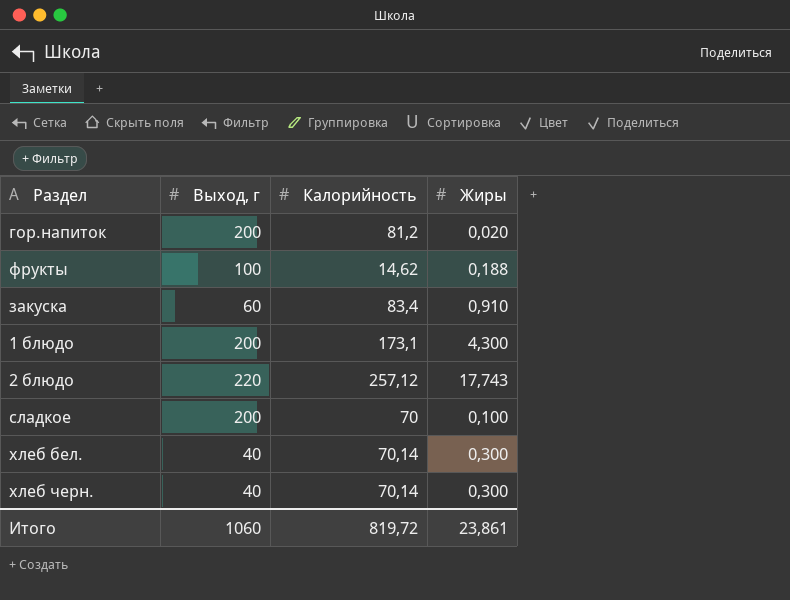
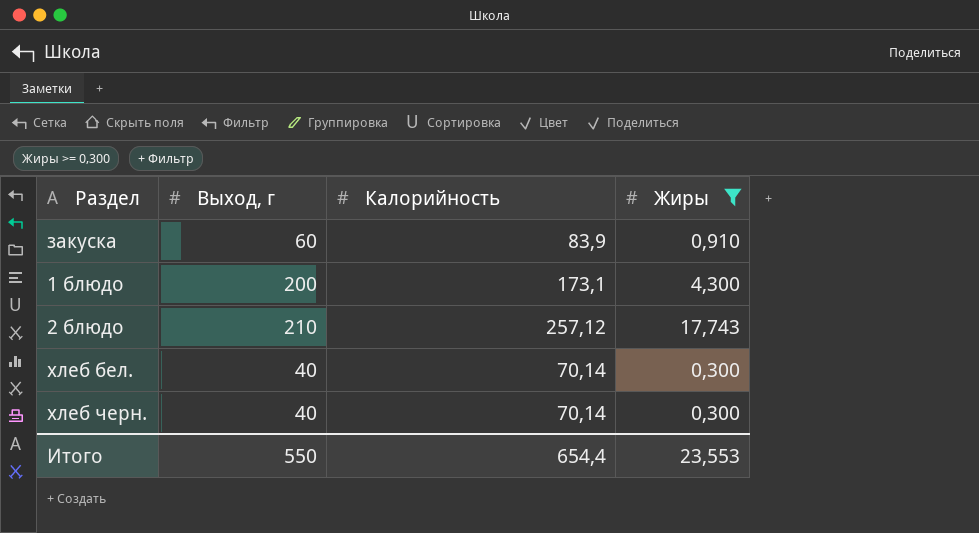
filter: none -> Жиры >= 0,300
закуска | Калорийность: 83,4 -> 83,9
2 блюдо | Выход, г: 220 -> 210
Итого | Выход, г: 1060 -> 550
Итого | Калорийность: 819,72 -> 654,4
Итого | Жиры: 23,861 -> 23,553

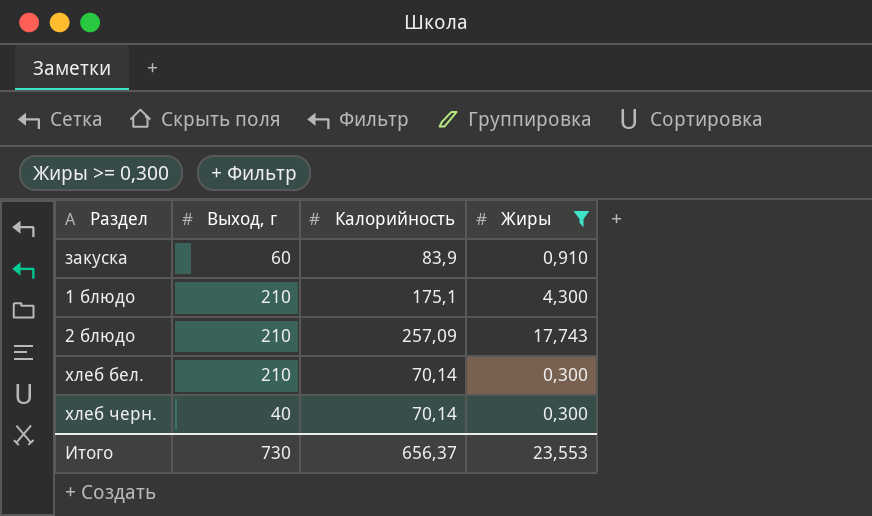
1 блюдо | Выход, г: 200 -> 210
1 блюдо | Калорийность: 173,1 -> 175,1
2 блюдо | Калорийность: 257,12 -> 257,09
хлеб бел. | Выход, г: 40 -> 210
Итого | Выход, г: 550 -> 730
Итого | Калорийность: 654,4 -> 656,37

